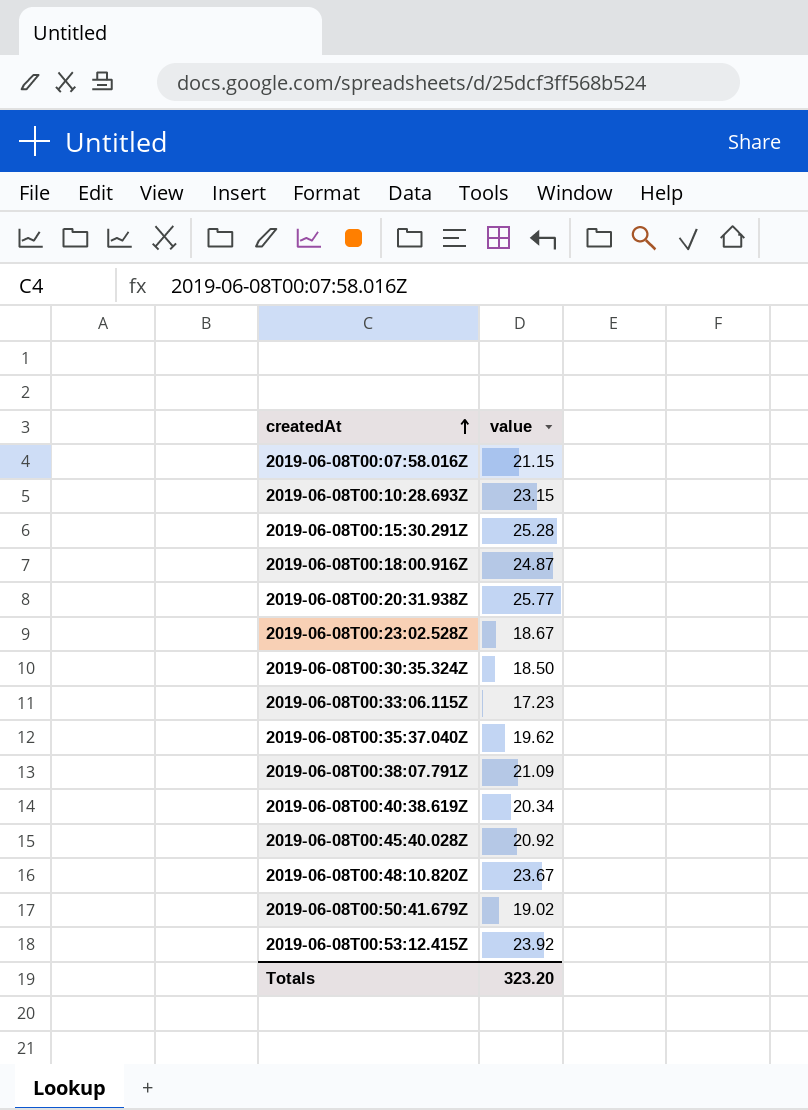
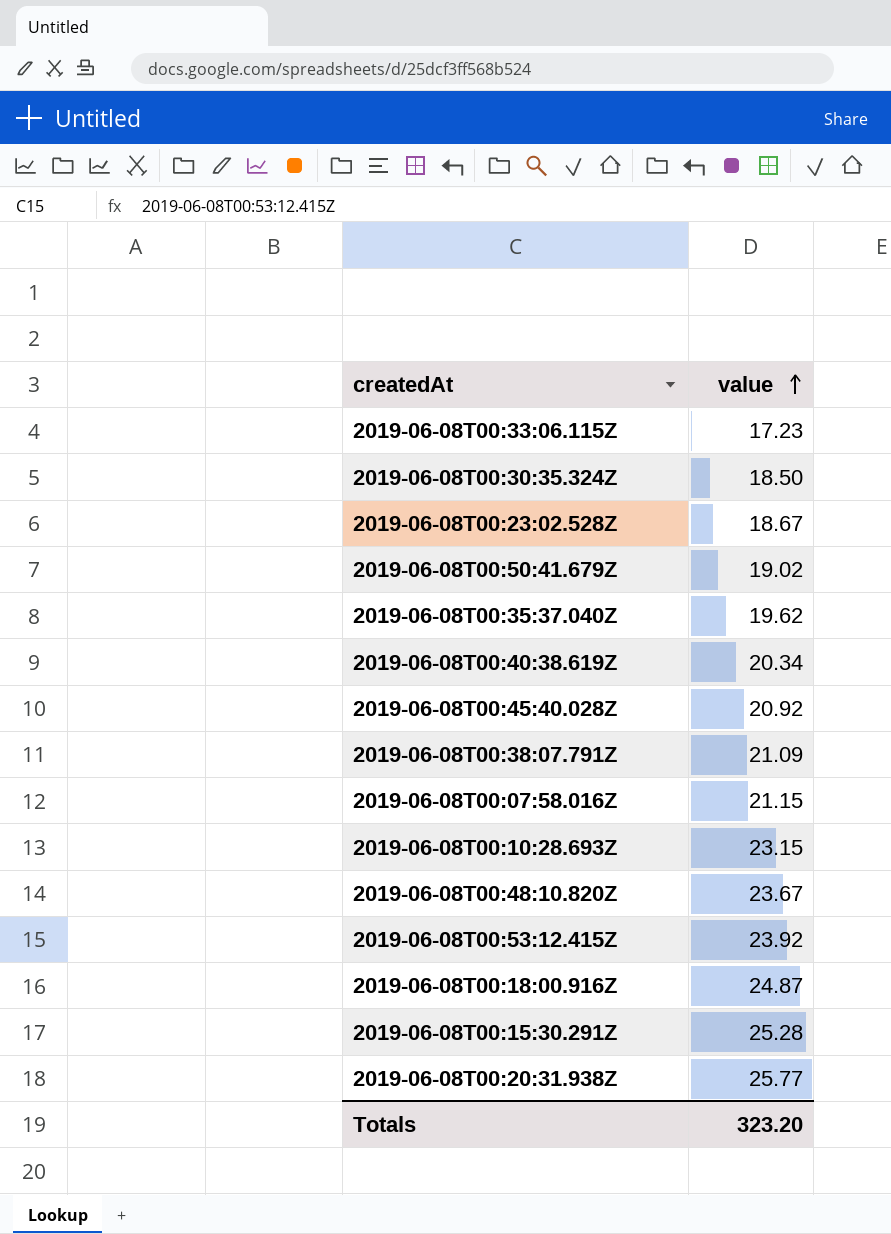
row order: createdAt ascending -> value ascending

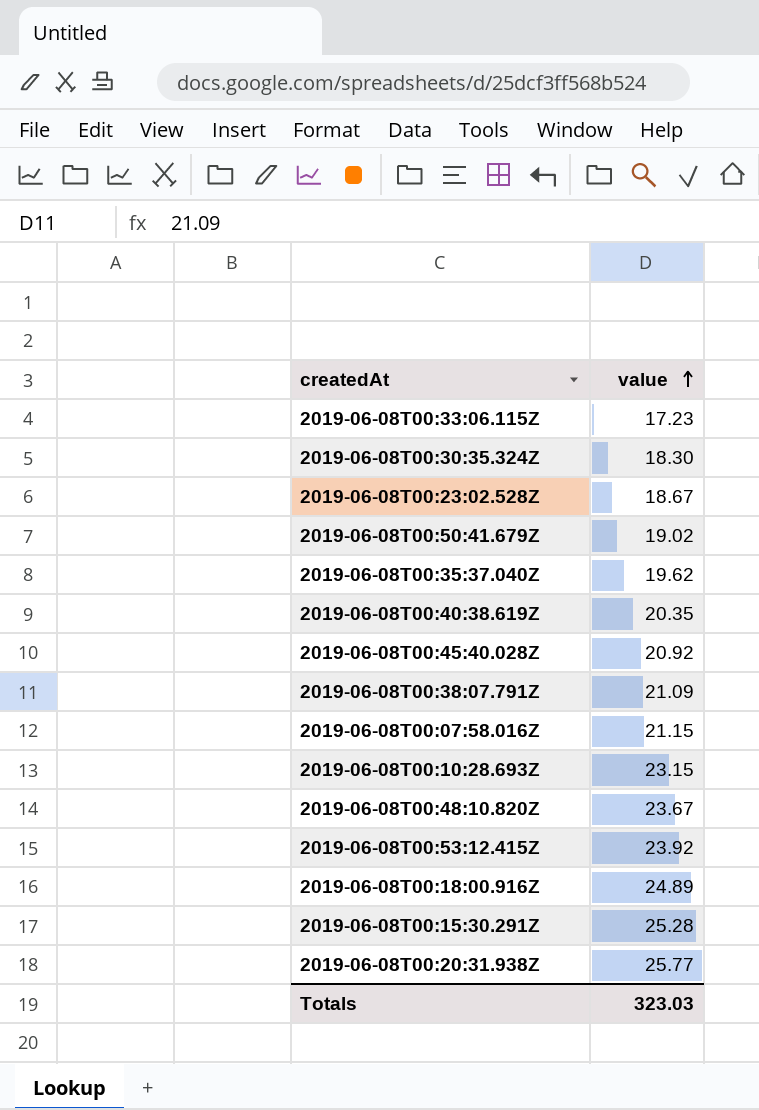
2019-06-08T00:30:35.324Z | value: 18.50 -> 18.30
2019-06-08T00:40:38.619Z | value: 20.34 -> 20.35
2019-06-08T00:18:00.916Z | value: 24.87 -> 24.89
Totals | value: 323.20 -> 323.03

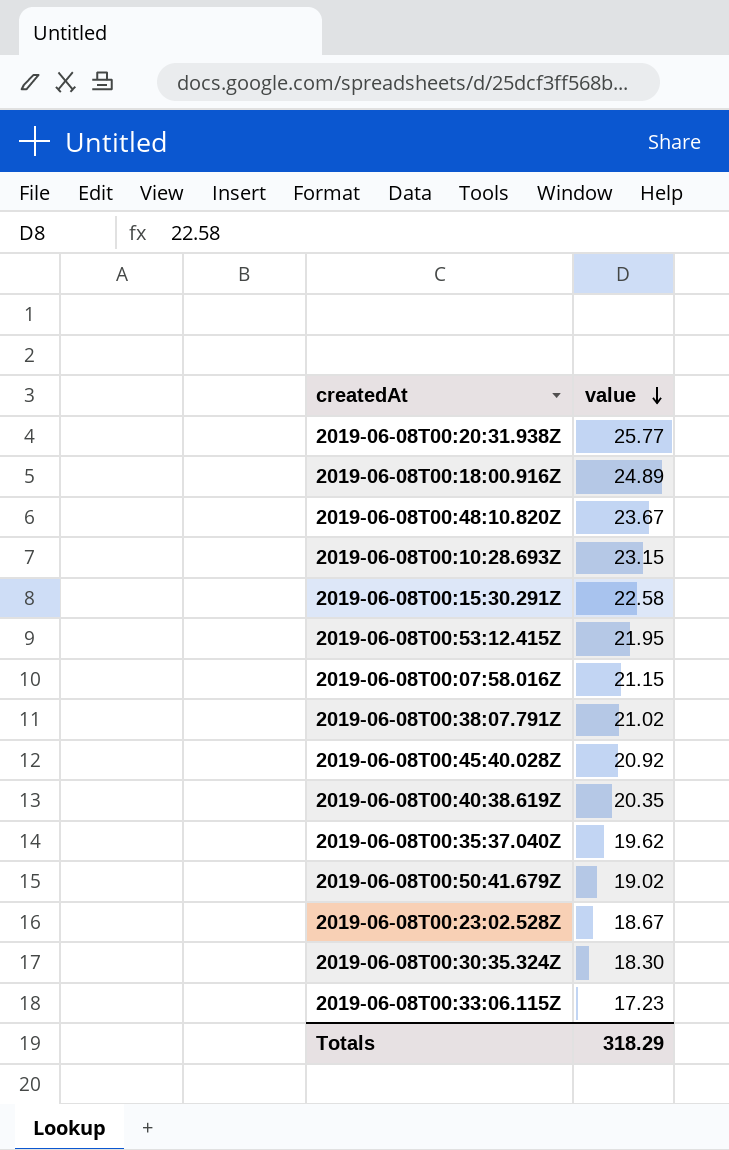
row order: value ascending -> value descending
2019-06-08T00:15:30.291Z | value: 25.28 -> 22.58
2019-06-08T00:53:12.415Z | value: 23.92 -> 21.95
2019-06-08T00:38:07.791Z | value: 21.09 -> 21.02
Totals | value: 323.03 -> 318.29

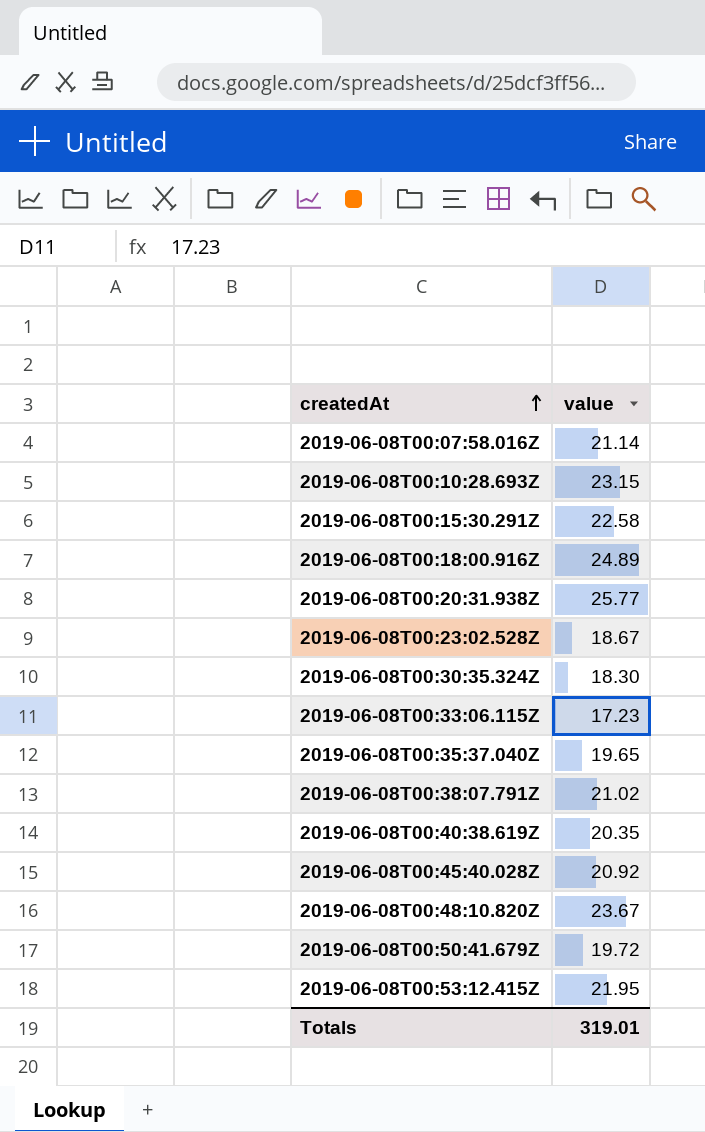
row order: value descending -> createdAt ascending
2019-06-08T00:07:58.016Z | value: 21.15 -> 21.14
2019-06-08T00:35:37.040Z | value: 19.62 -> 19.65
2019-06-08T00:50:41.679Z | value: 19.02 -> 19.72
Totals | value: 318.29 -> 319.01

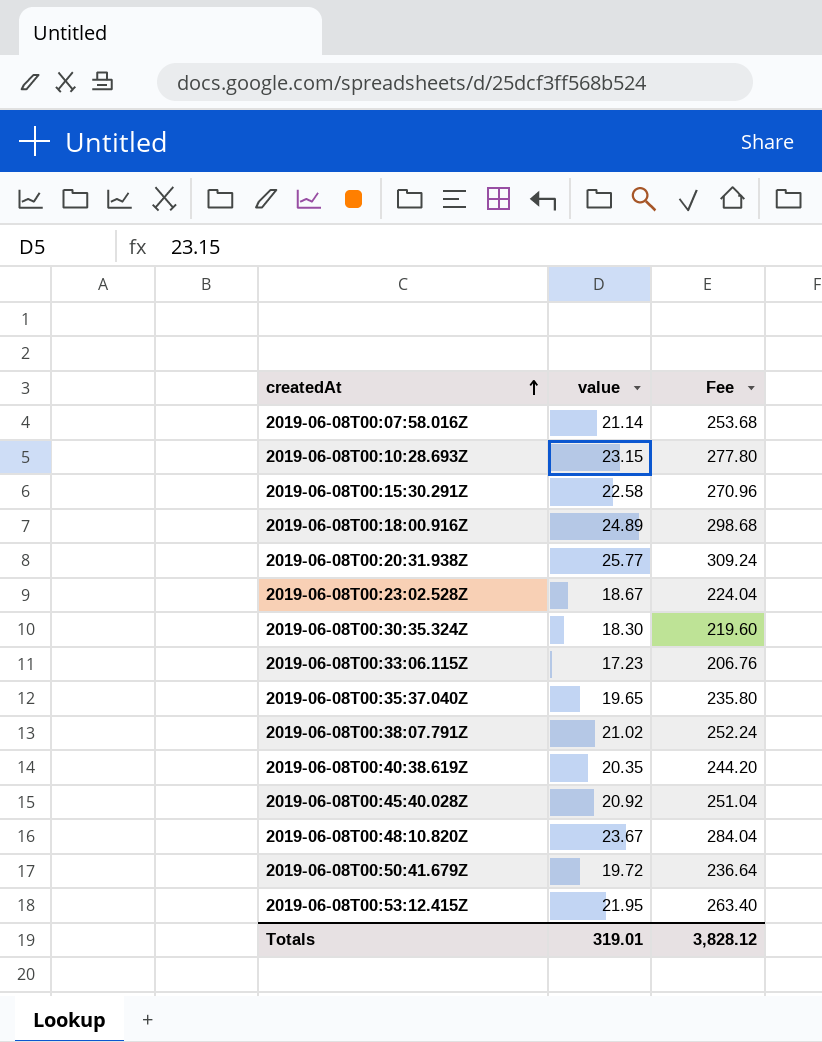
column Fee | formula: none -> [value] * 12

